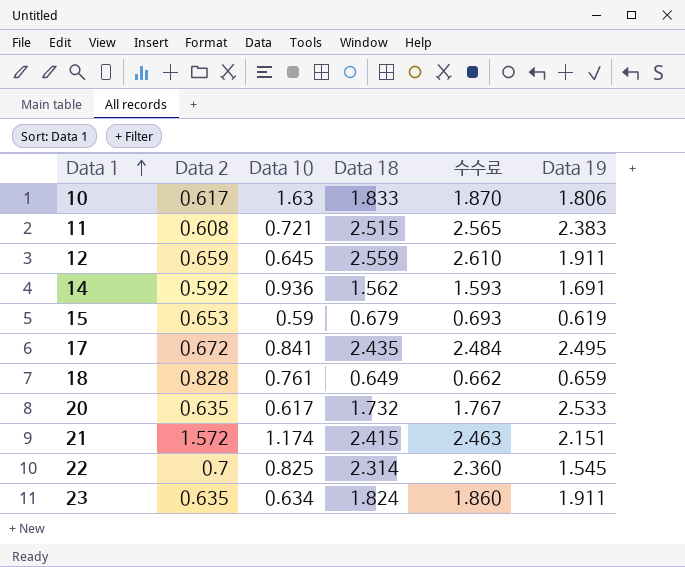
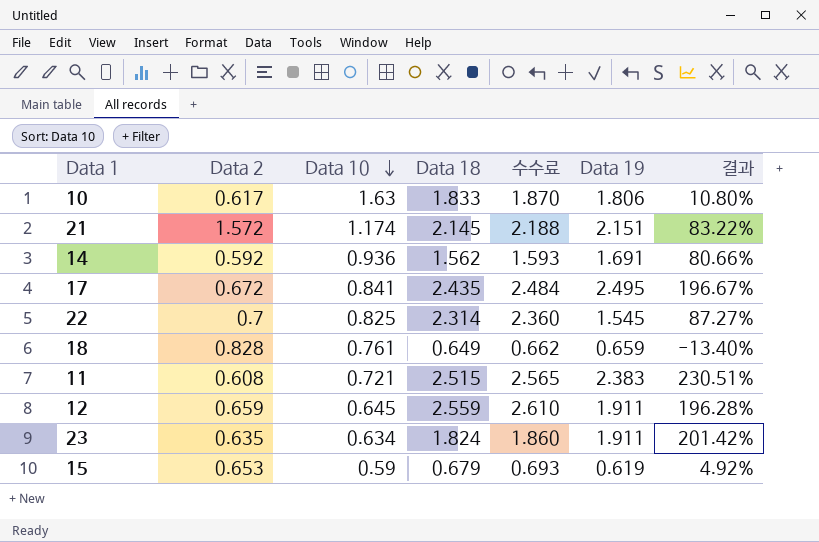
row order: Data 1 ascending -> Data 10 descending
column 결과 | formula: none -> ([Data 19] - [Data 10]) / [Data 10]
row 20: 0.635 | 0.617 | 1.732 | 1.767 | 2.533 -> none
21 | Data 18: 2.415 -> 2.145
21 | 수수료: 2.463 -> 2.188

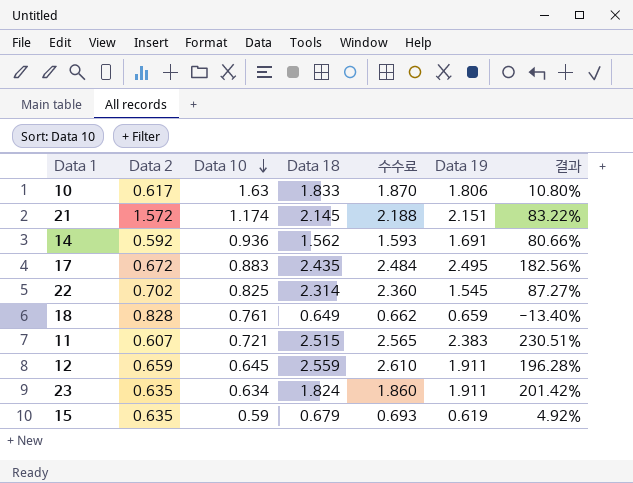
17 | Data 10: 0.841 -> 0.883
17 | 결과: 196.67% -> 182.56%
22 | Data 2: 0.7 -> 0.702
11 | Data 2: 0.608 -> 0.607
15 | Data 2: 0.653 -> 0.635

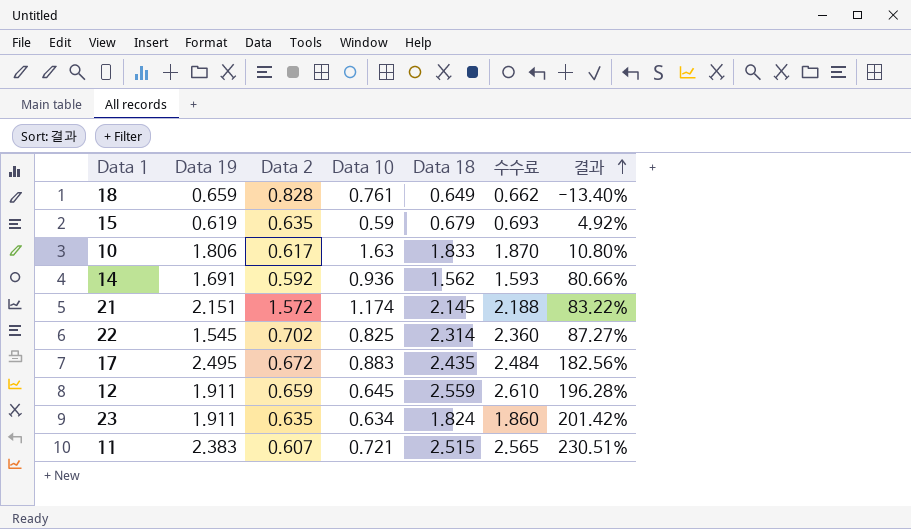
row order: Data 10 descending -> 결과 ascending
column Data 19 | position: 6 -> 2

